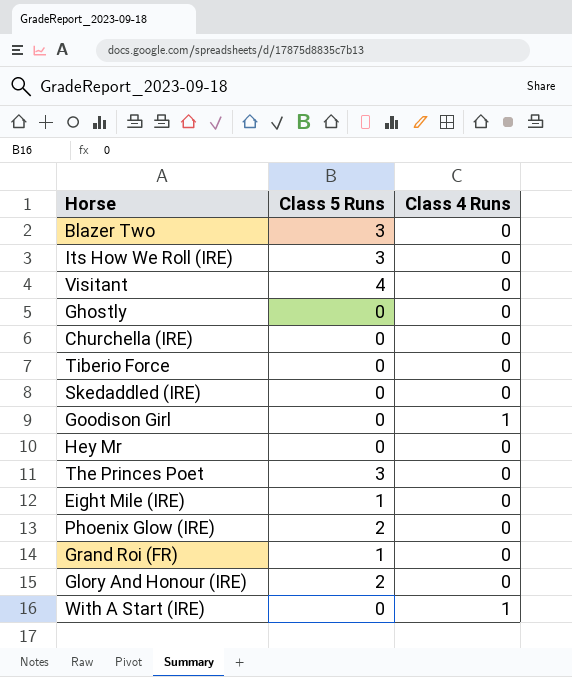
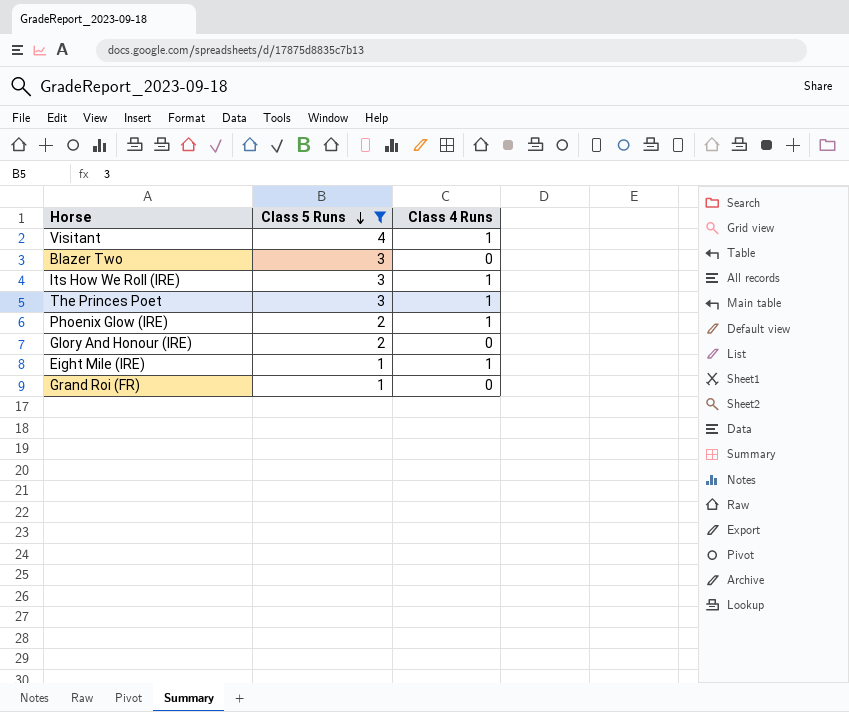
filter: none -> Class 5 Runs != 0
row order: none -> Class 5 Runs descending
Visitant | Class 4 Runs: 0 -> 1
Its How We Roll (IRE) | Class 4 Runs: 0 -> 1
The Princes Poet | Class 4 Runs: 0 -> 1
Phoenix Glow (IRE) | Class 4 Runs: 0 -> 1
Eight Mile (IRE) | Class 4 Runs: 0 -> 1

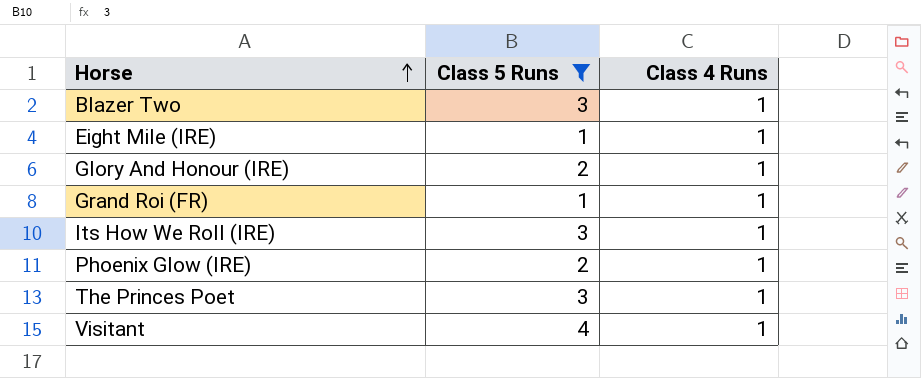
row order: Class 5 Runs descending -> Horse ascending
Blazer Two | Class 4 Runs: 0 -> 1
Glory And Honour (IRE) | Class 4 Runs: 0 -> 1
Grand Roi (FR) | Class 4 Runs: 0 -> 1

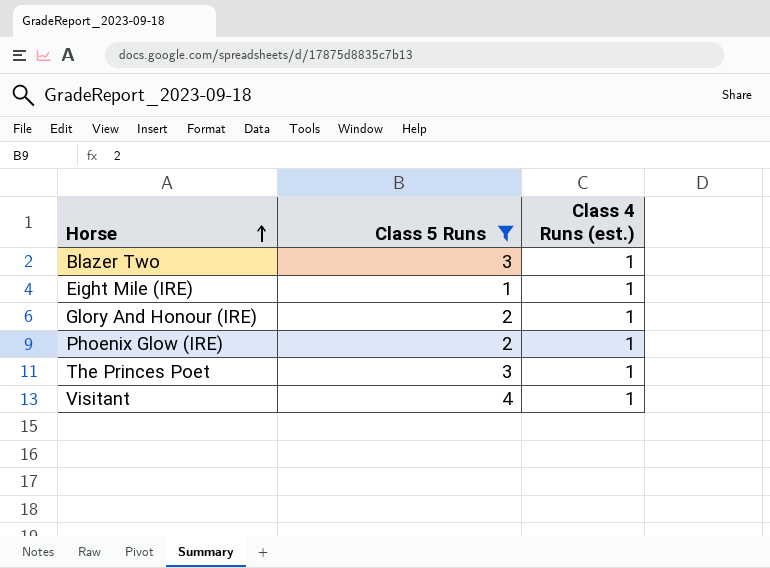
column name: Class 4 Runs -> Class 4 Runs (est.)
row Grand Roi (FR): 1 | 1 -> none
row Its How We Roll (IRE): 3 | 1 -> none

